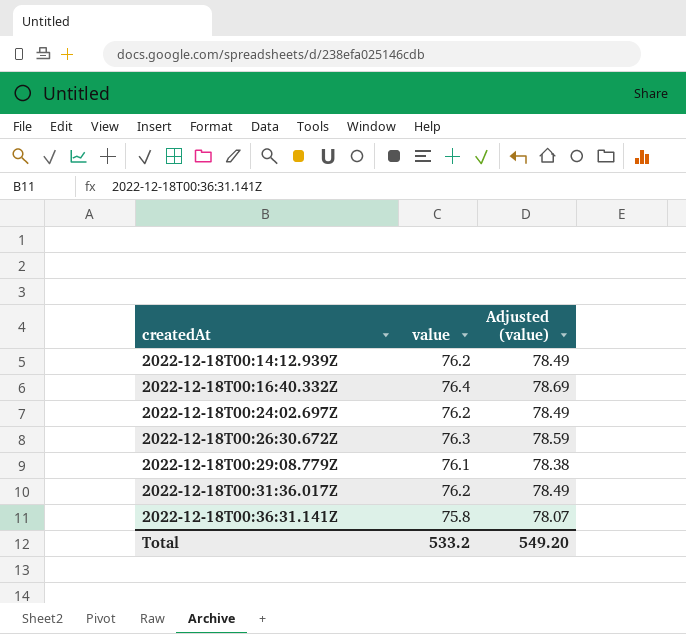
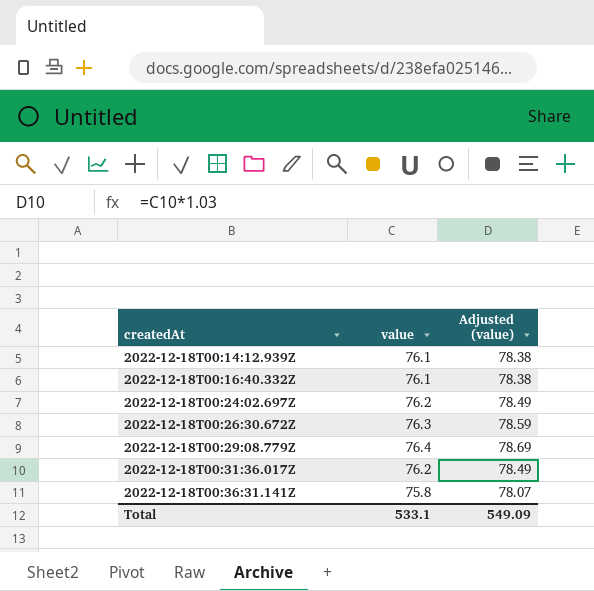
2022-12-18T00:14:12.939Z | value: 76.2 -> 76.1
2022-12-18T00:14:12.939Z | Adjusted (value): 78.49 -> 78.38
2022-12-18T00:16:40.332Z | value: 76.4 -> 76.1
2022-12-18T00:16:40.332Z | Adjusted (value): 78.69 -> 78.38
2022-12-18T00:29:08.779Z | value: 76.1 -> 76.4
2022-12-18T00:29:08.779Z | Adjusted (value): 78.38 -> 78.69
Total | value: 533.2 -> 533.1
Total | Adjusted (value): 549.20 -> 549.09

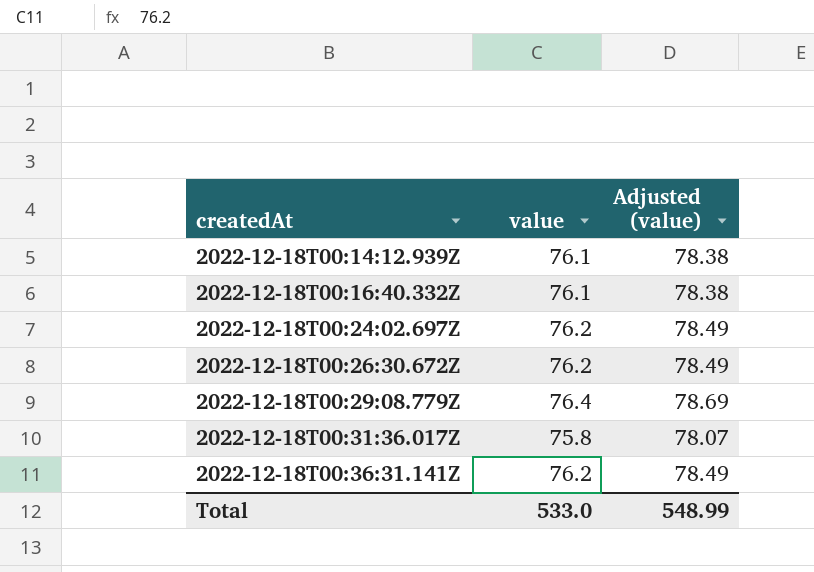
2022-12-18T00:26:30.672Z | value: 76.3 -> 76.2
2022-12-18T00:26:30.672Z | Adjusted (value): 78.59 -> 78.49
2022-12-18T00:31:36.017Z | value: 76.2 -> 75.8
2022-12-18T00:31:36.017Z | Adjusted (value): 78.49 -> 78.07
2022-12-18T00:36:31.141Z | value: 75.8 -> 76.2
2022-12-18T00:36:31.141Z | Adjusted (value): 78.07 -> 78.49
Total | value: 533.1 -> 533.0
Total | Adjusted (value): 549.09 -> 548.99

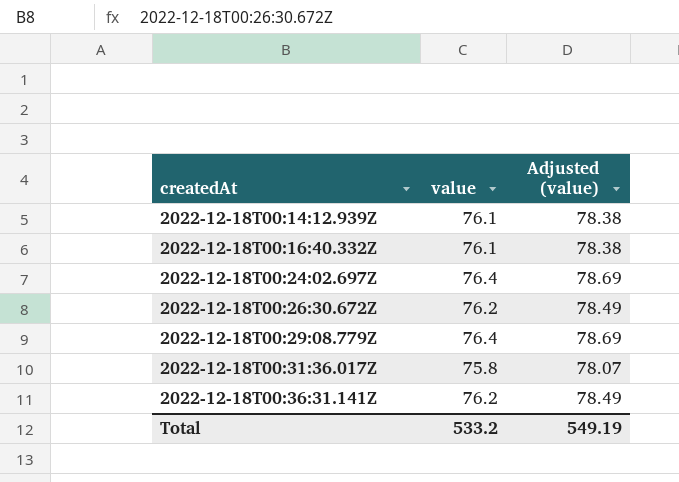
2022-12-18T00:24:02.697Z | value: 76.2 -> 76.4
2022-12-18T00:24:02.697Z | Adjusted (value): 78.49 -> 78.69
Total | value: 533.0 -> 533.2
Total | Adjusted (value): 548.99 -> 549.19

